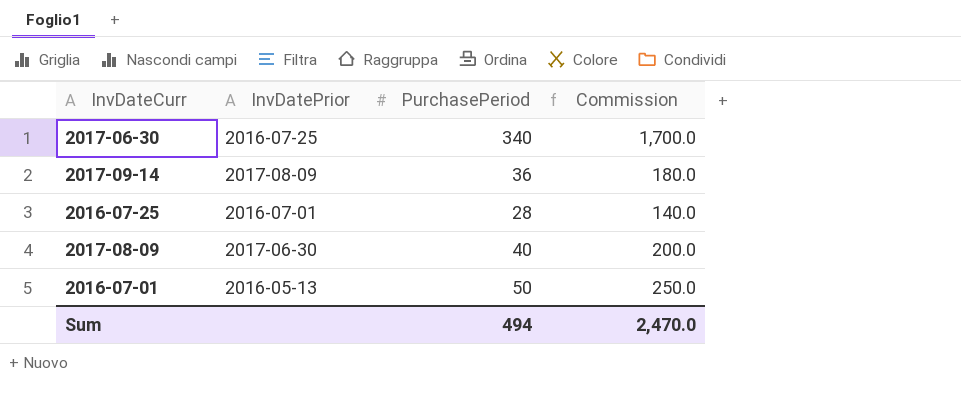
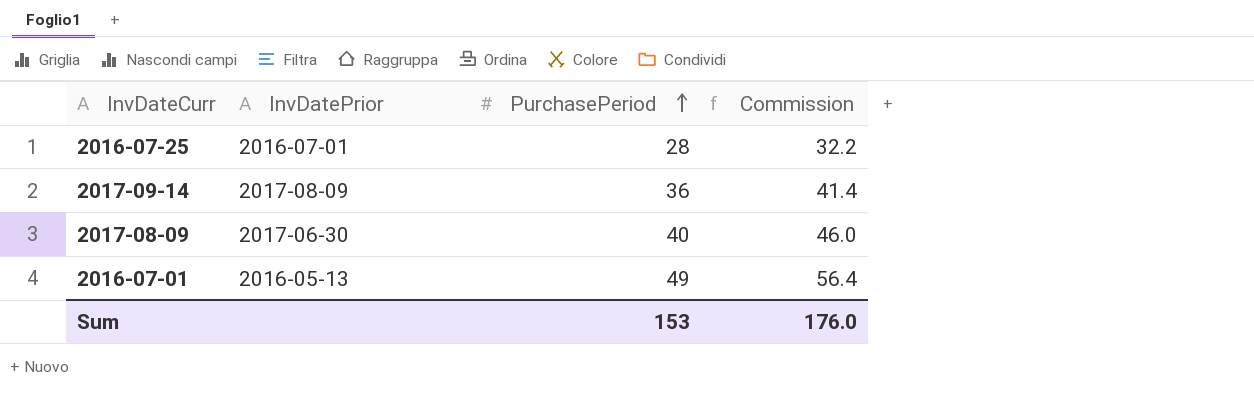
row order: none -> PurchasePeriod ascending
column Commission | formula: [PurchasePeriod] * 5 -> [PurchasePeriod] * 1.15
row 2017-06-30: 2016-07-25 | 340 | 1,700.0 -> none
2016-07-01 | PurchasePeriod: 50 -> 49
Sum | PurchasePeriod: 494 -> 153
Sum | Commission: 2,470.0 -> 176.0

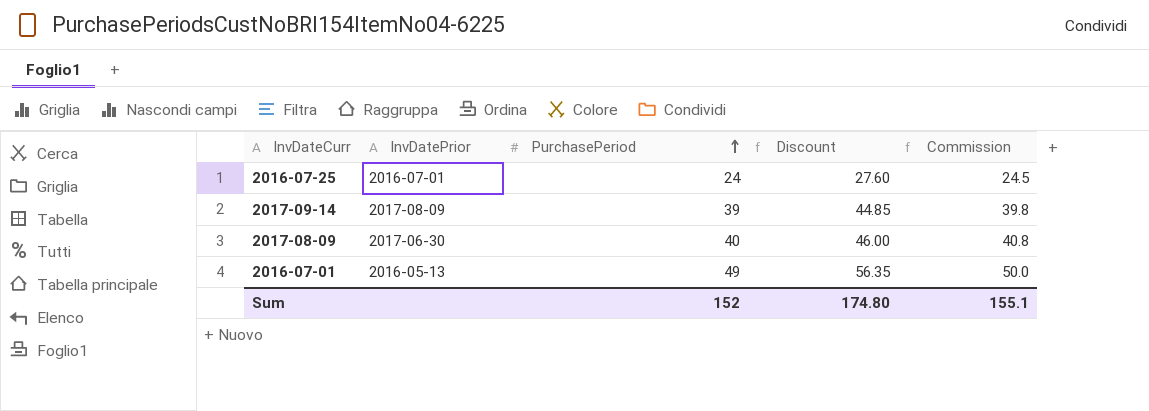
column Discount | formula: none -> [PurchasePeriod] * 1.15
column Commission | formula: [PurchasePeriod] * 1.15 -> [PurchasePeriod] * 1.02
2016-07-25 | PurchasePeriod: 28 -> 24
2017-09-14 | PurchasePeriod: 36 -> 39
Sum | PurchasePeriod: 153 -> 152
Sum | Commission: 176.0 -> 155.1

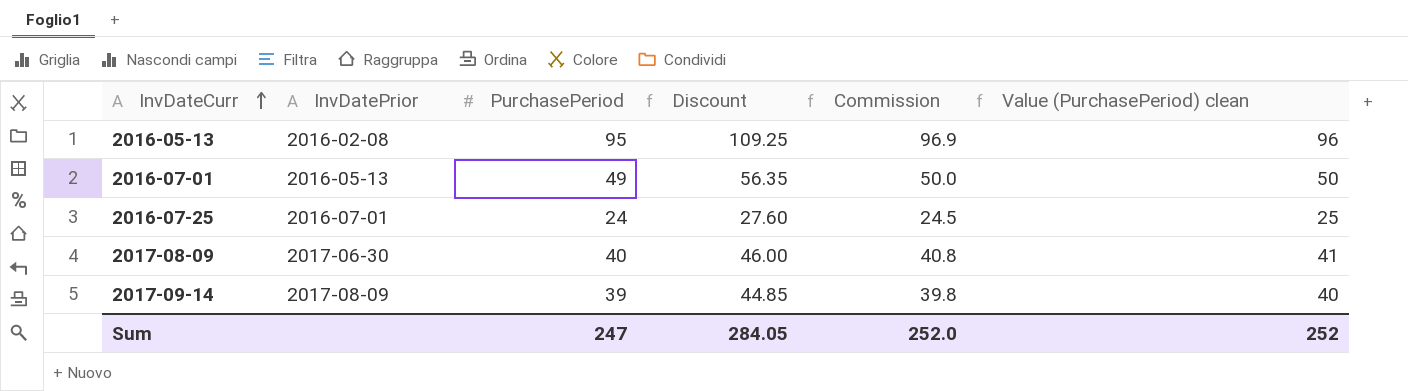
row order: PurchasePeriod ascending -> InvDateCurr ascending
column Value (PurchasePeriod) clean | formula: none -> [PurchasePeriod] + 1
row 2016-05-13: none -> 2016-02-08 | 95 | 109.25 | 96.9 | 96
Sum | PurchasePeriod: 152 -> 247
Sum | Discount: 174.80 -> 284.05
Sum | Commission: 155.1 -> 252.0

